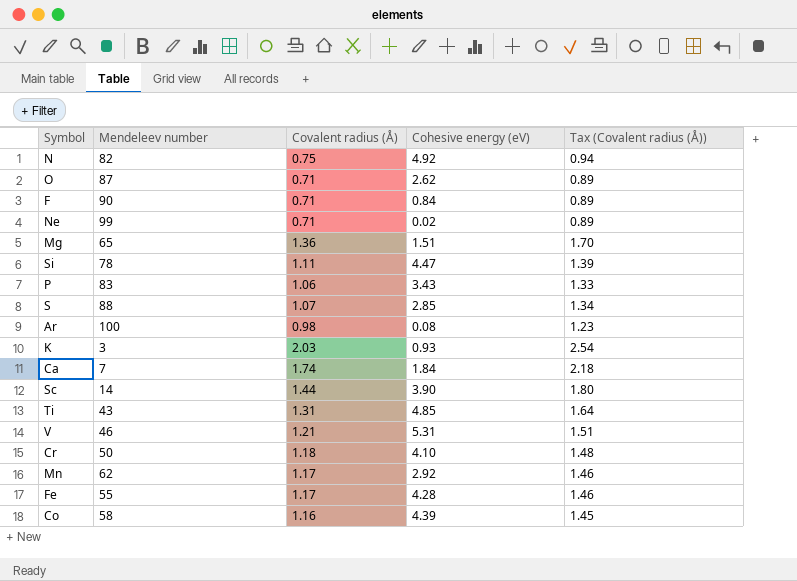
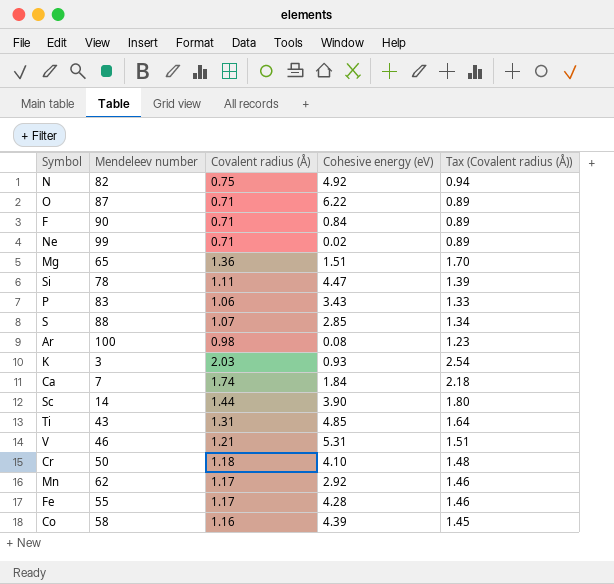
O | Cohesive energy (eV): 2.62 -> 6.22

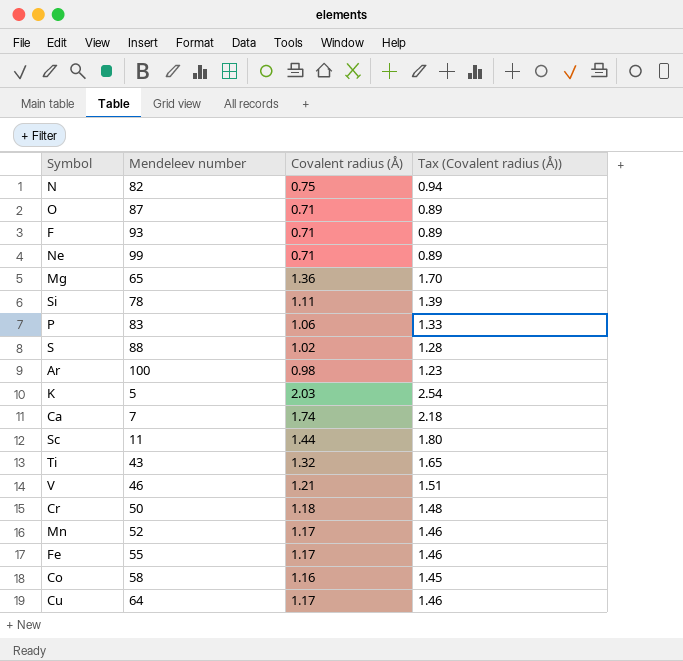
column Cohesive energy (eV) | position: 4 -> none
F | Mendeleev number: 90 -> 93
S | Covalent radius (Å): 1.07 -> 1.02
S | Tax (Covalent radius (Å)): 1.34 -> 1.28
K | Mendeleev number: 3 -> 5
Sc | Mendeleev number: 14 -> 11
Ti | Covalent radius (Å): 1.31 -> 1.32
Ti | Tax (Covalent radius (Å)): 1.64 -> 1.65
Mn | Mendeleev number: 62 -> 52
row Cu: none -> 64 | 1.17 | 1.46

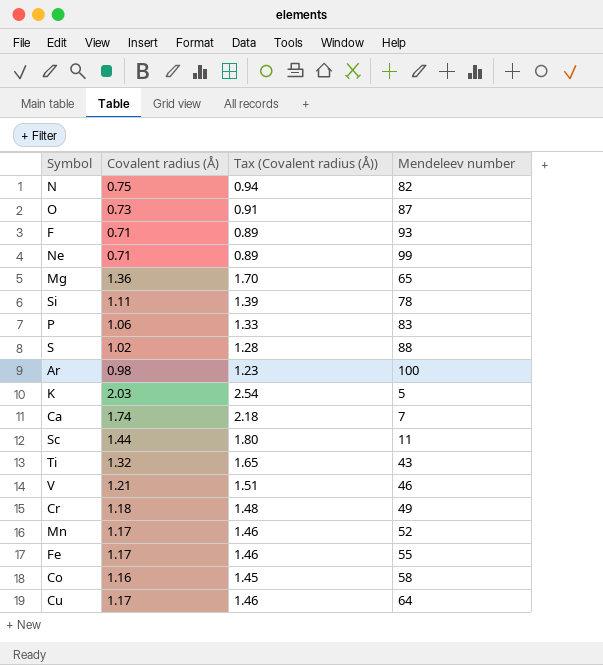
column Mendeleev number | position: 2 -> 4
O | Covalent radius (Å): 0.71 -> 0.73
O | Tax (Covalent radius (Å)): 0.89 -> 0.91
Cr | Mendeleev number: 50 -> 49

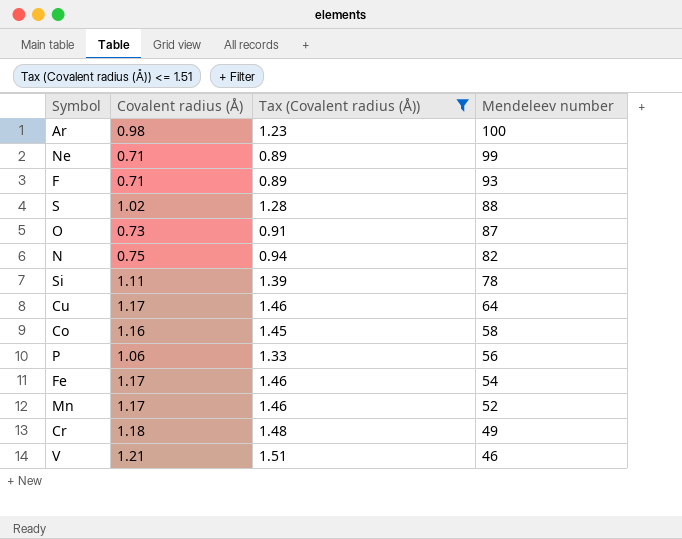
filter: none -> Tax (Covalent radius (Å)) <= 1.51
row order: none -> Mendeleev number descending
P | Mendeleev number: 83 -> 56
Fe | Mendeleev number: 55 -> 54

